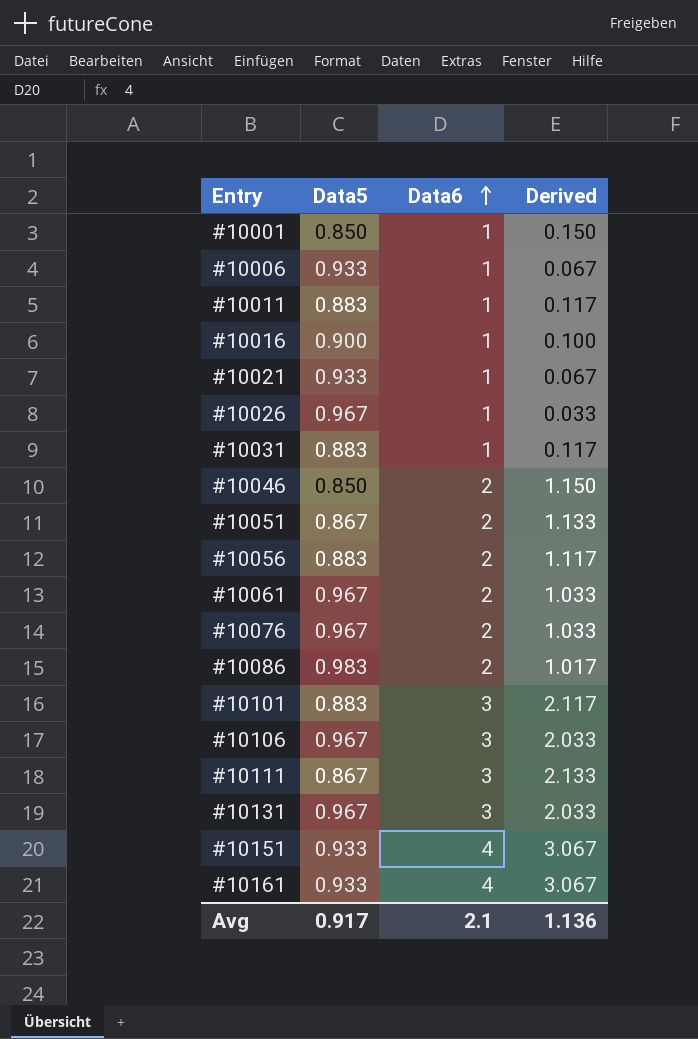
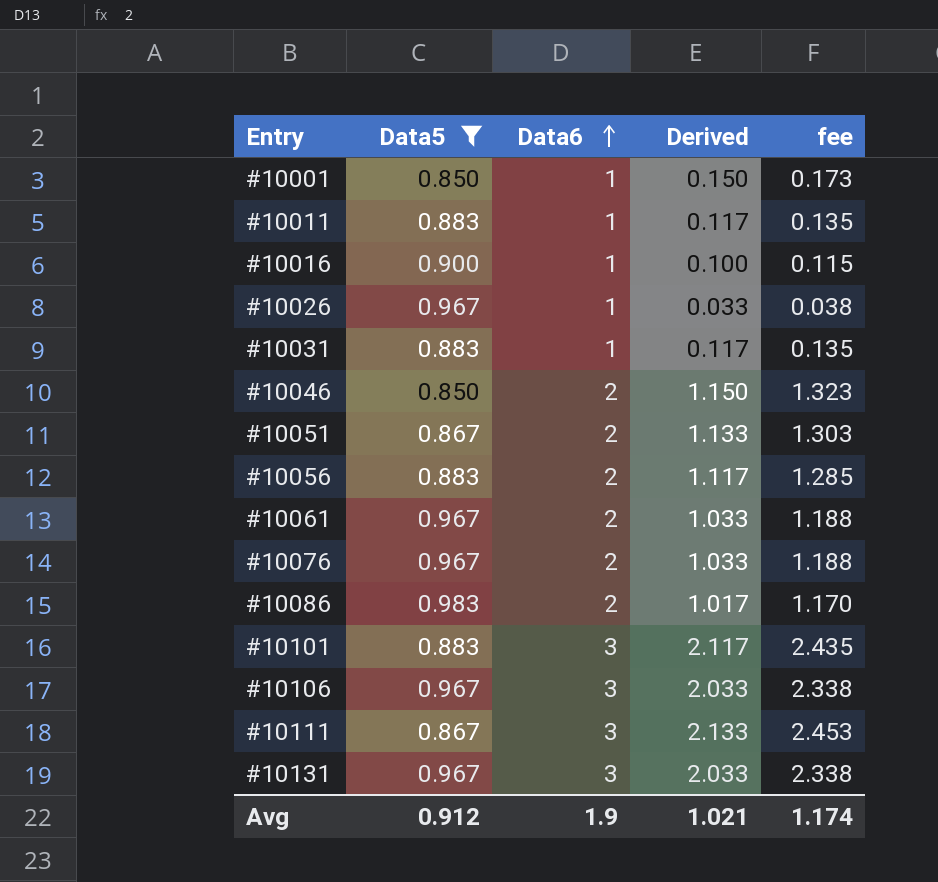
filter: none -> Data5 != 0.933
column fee | formula: none -> [Derived] * 1.15
Avg | Data5: 0.917 -> 0.912
Avg | Data6: 2.1 -> 1.9
Avg | Derived: 1.136 -> 1.021

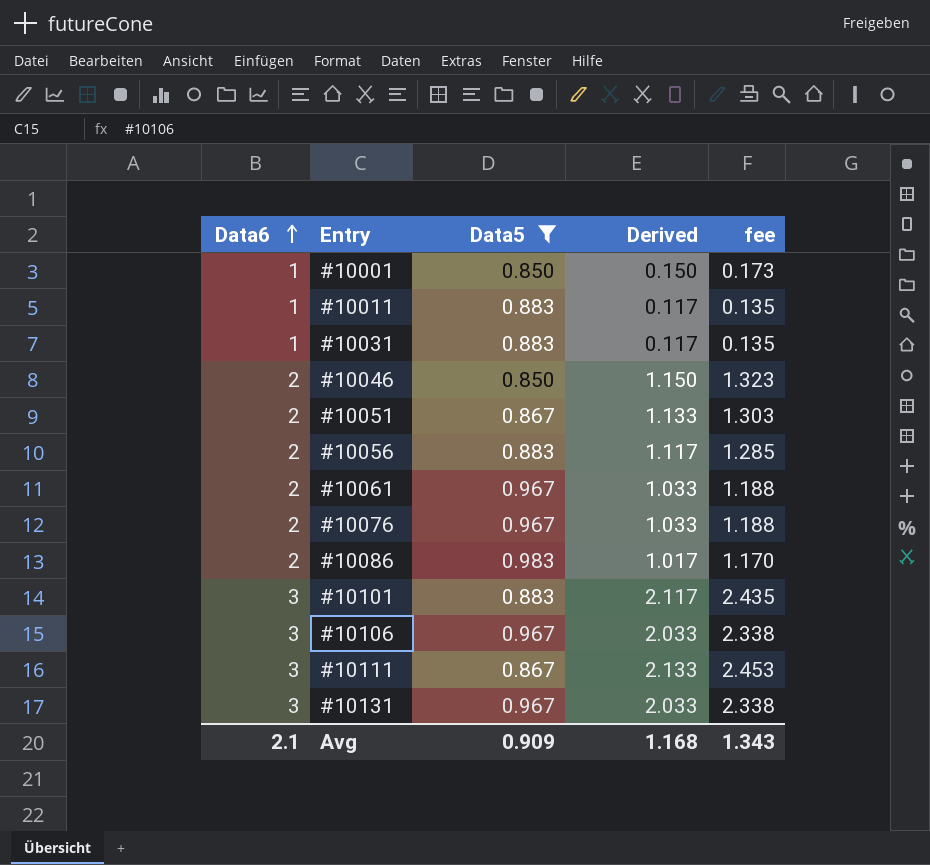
column Data6 | position: 3 -> 1
row #10016: 0.900 | 1 | 0.100 | 0.115 -> none
row #10026: 0.967 | 1 | 0.033 | 0.038 -> none
Avg | Data6: 1.9 -> 2.1
Avg | Data5: 0.912 -> 0.909
Avg | Derived: 1.021 -> 1.168
Avg | fee: 1.174 -> 1.343

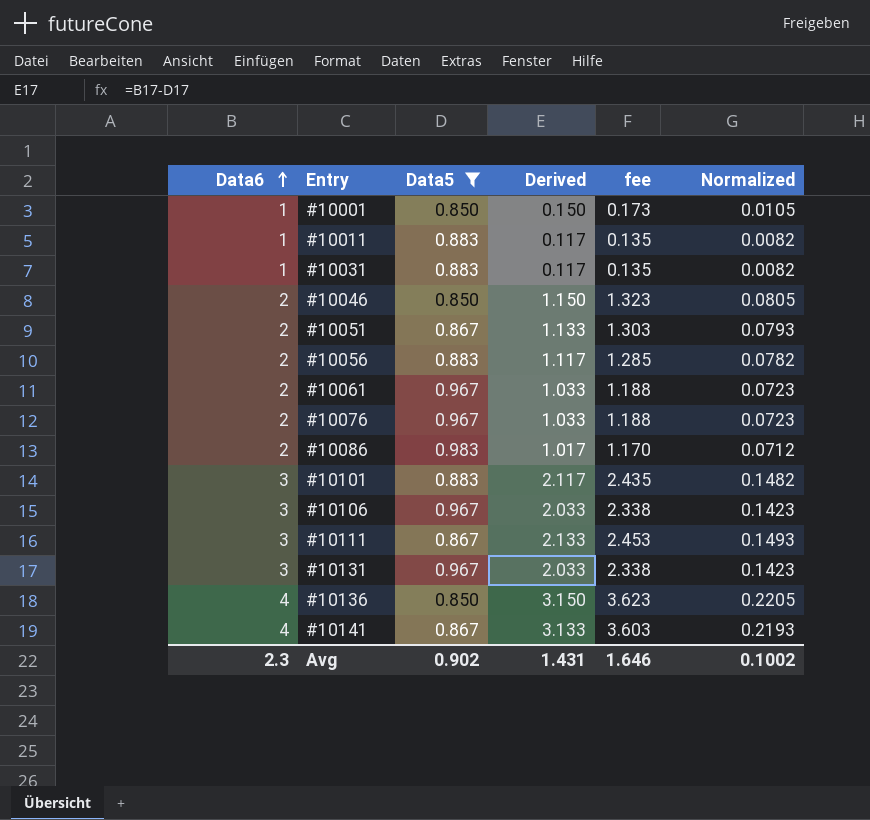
column Normalized | formula: none -> [Derived] * 0.07
row #10136: none -> 4 | 0.850 | 3.150 | 3.623 | 0.2205
row #10141: none -> 4 | 0.867 | 3.133 | 3.603 | 0.2193
Avg | Data6: 2.1 -> 2.3
Avg | Data5: 0.909 -> 0.902
Avg | Derived: 1.168 -> 1.431
Avg | fee: 1.343 -> 1.646

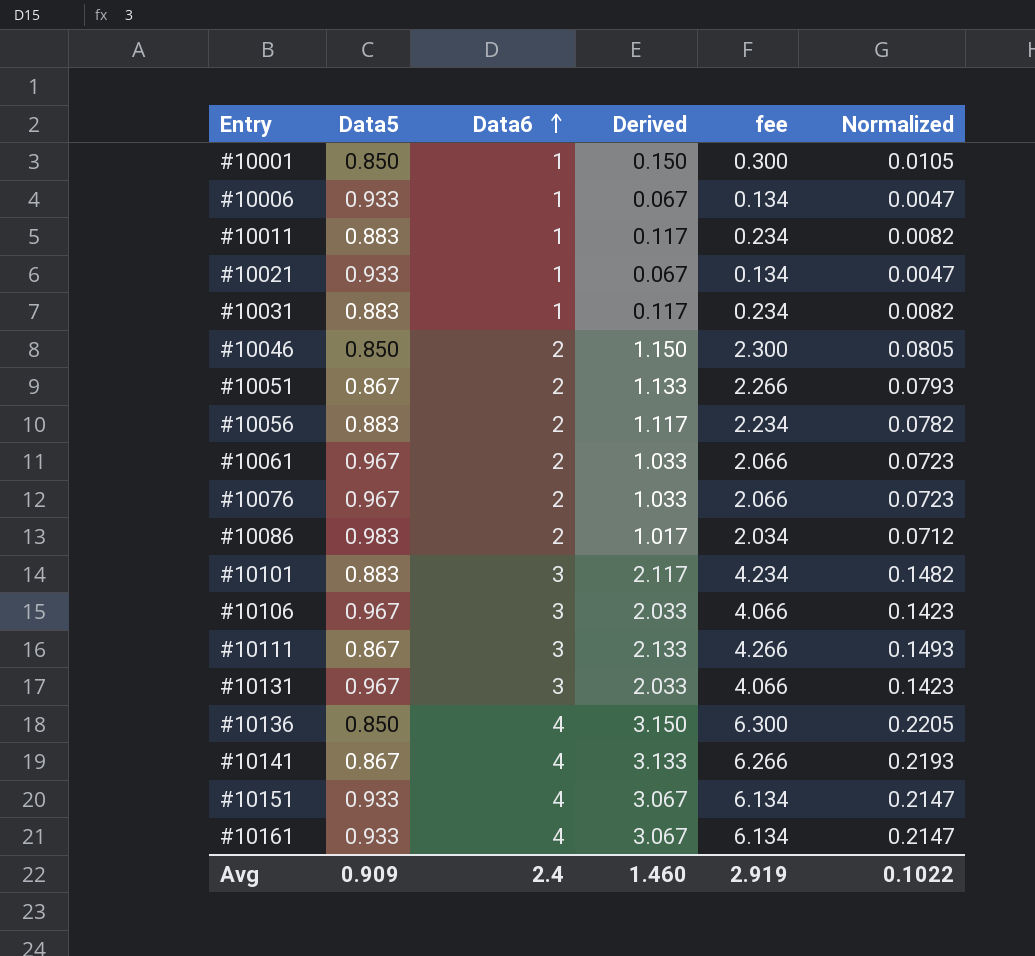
filter: Data5 != 0.933 -> none
column Data6 | position: 1 -> 3
column fee | formula: [Derived] * 1.15 -> [Derived] * 2
Avg | Data5: 0.902 -> 0.909
Avg | Data6: 2.3 -> 2.4
Avg | Derived: 1.431 -> 1.460
Avg | fee: 1.646 -> 2.919
Avg | Normalized: 0.1002 -> 0.1022

